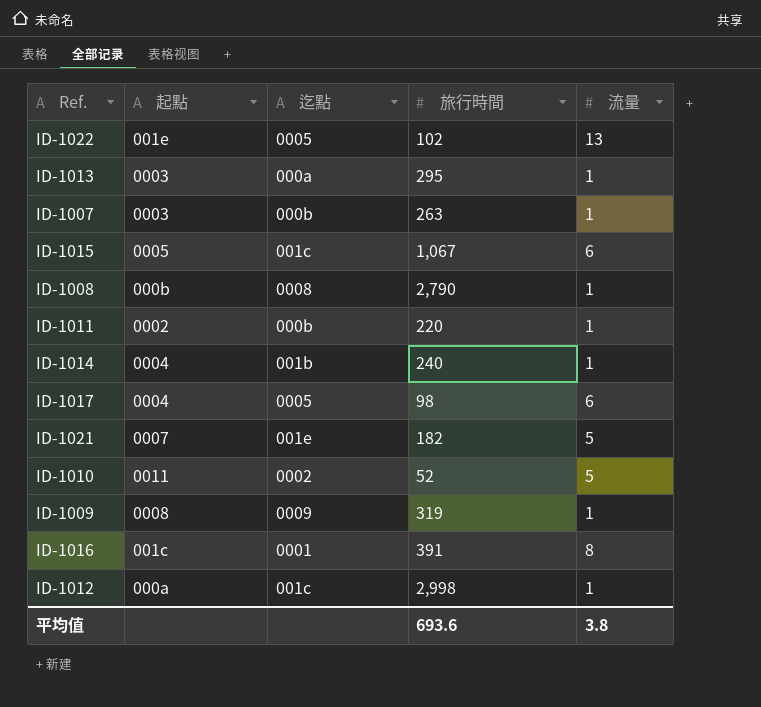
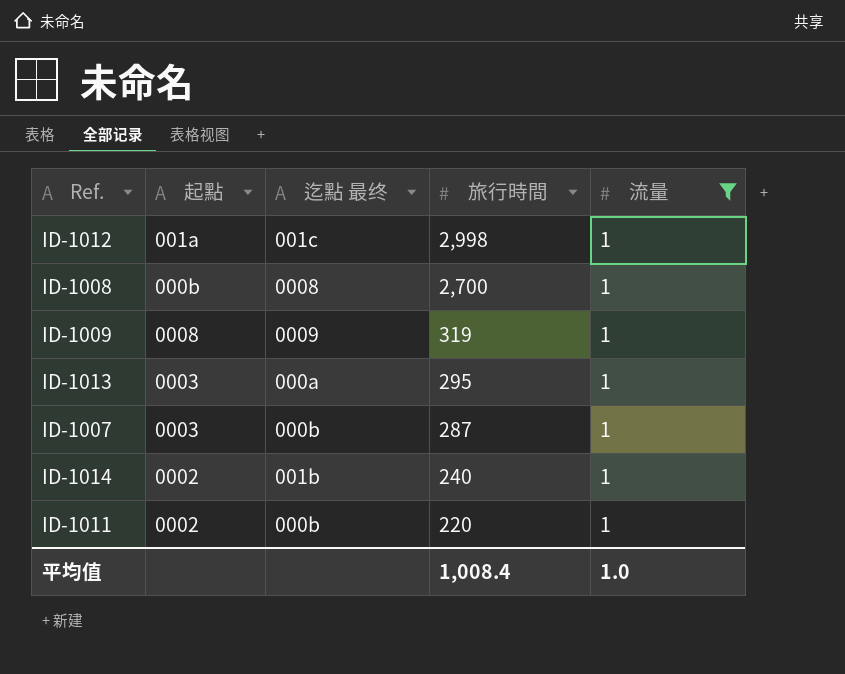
filter: none -> 流量 = 1
row order: none -> 旅行時間 descending
column name: 迄點 -> 迄點 最终
ID-1012 | 起點: 000a -> 001a
ID-1008 | 旅行時間: 2,790 -> 2,700
ID-1007 | 旅行時間: 263 -> 287
ID-1014 | 起點: 0004 -> 0002
平均值 | 旅行時間: 693.6 -> 1,008.4
平均值 | 流量: 3.8 -> 1.0

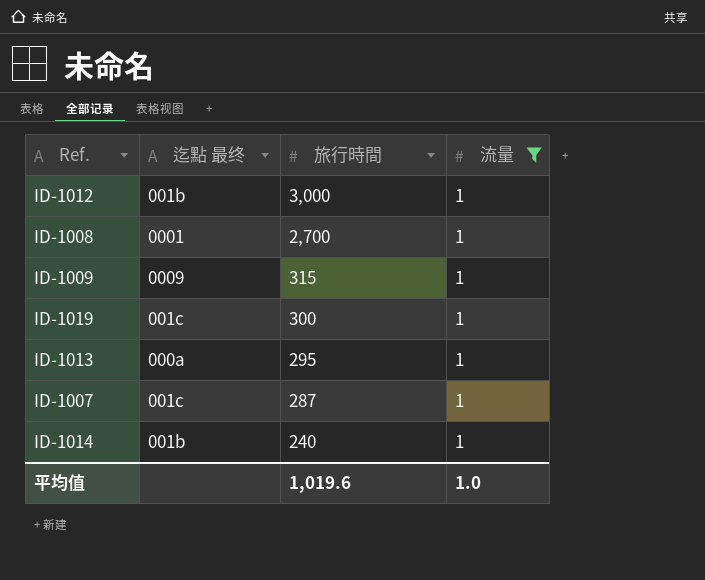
column 起點 | position: 2 -> none
row ID-1011: 0002 | 000b | 220 | 1 -> none
ID-1012 | 迄點 最终: 001c -> 001b
ID-1012 | 旅行時間: 2,998 -> 3,000
ID-1008 | 迄點 最终: 0008 -> 0001
ID-1009 | 旅行時間: 319 -> 315
row ID-1019: none -> 001c | 300 | 1
ID-1007 | 迄點 最终: 000b -> 001c
平均值 | 旅行時間: 1,008.4 -> 1,019.6

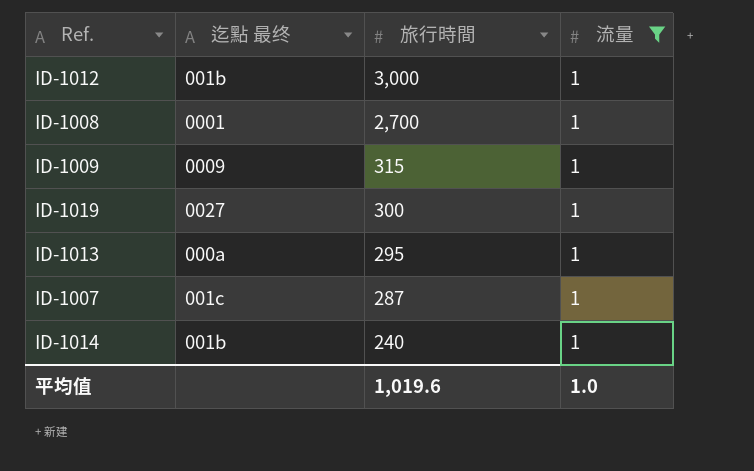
ID-1019 | 迄點 最终: 001c -> 0027

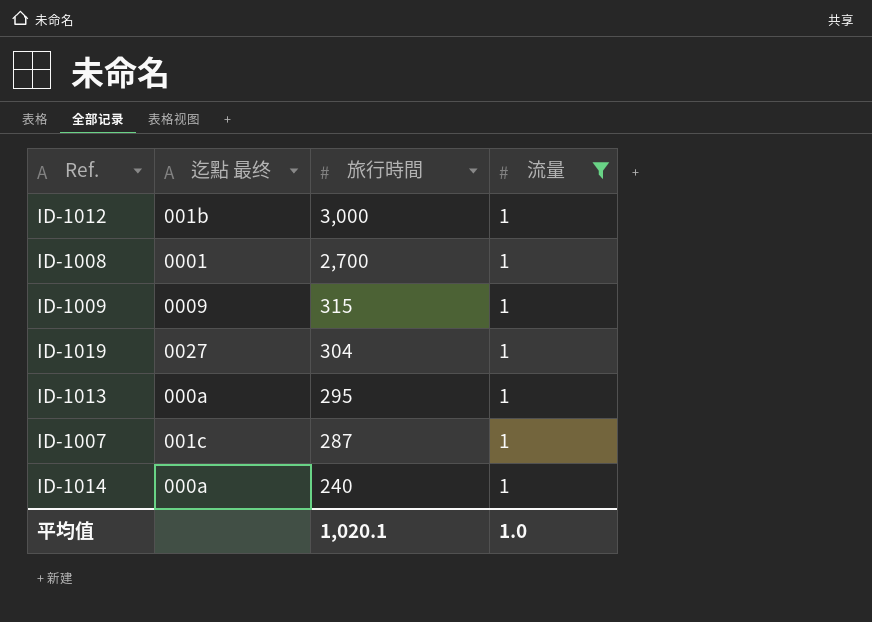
ID-1019 | 旅行時間: 300 -> 304
ID-1014 | 迄點 最终: 001b -> 000a
平均值 | 旅行時間: 1,019.6 -> 1,020.1

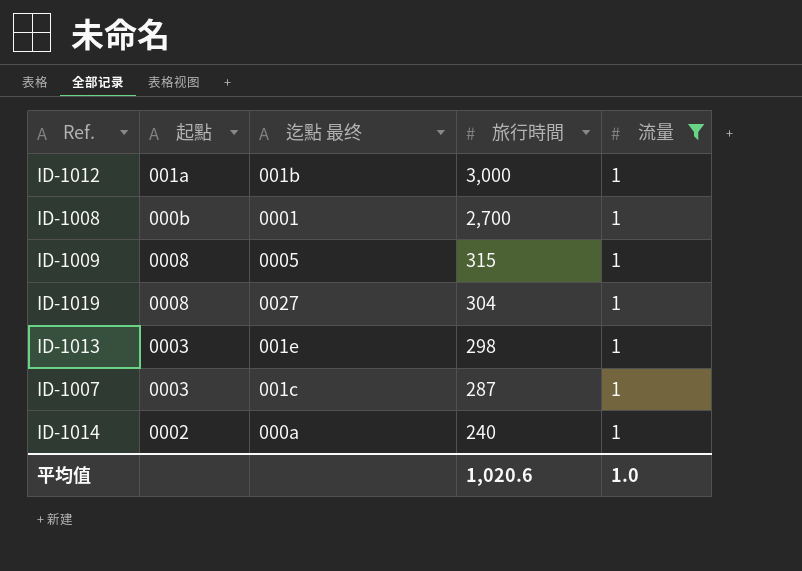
column 起點 | position: none -> 2
ID-1009 | 迄點 最终: 0009 -> 0005
ID-1013 | 迄點 最终: 000a -> 001e
ID-1013 | 旅行時間: 295 -> 298
平均值 | 旅行時間: 1,020.1 -> 1,020.6

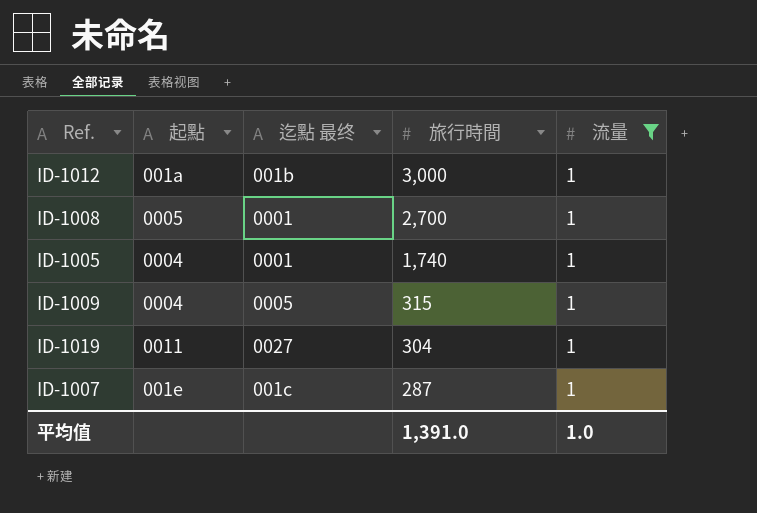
row ID-1013: 0003 | 001e | 298 | 1 -> none
row ID-1014: 0002 | 000a | 240 | 1 -> none
ID-1008 | 起點: 000b -> 0005
row ID-1005: none -> 0004 | 0001 | 1,740 | 1
ID-1009 | 起點: 0008 -> 0004
ID-1019 | 起點: 0008 -> 0011
ID-1007 | 起點: 0003 -> 001e
平均值 | 旅行時間: 1,020.6 -> 1,391.0

